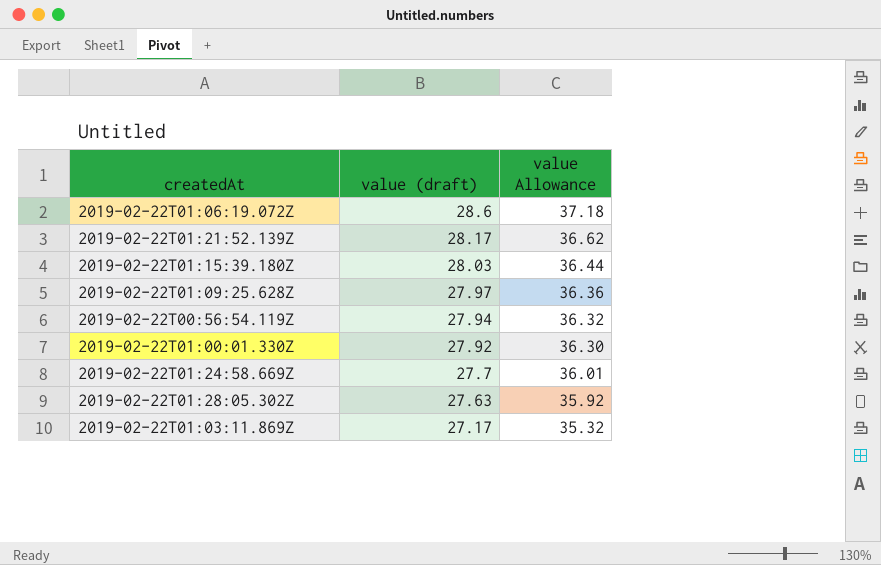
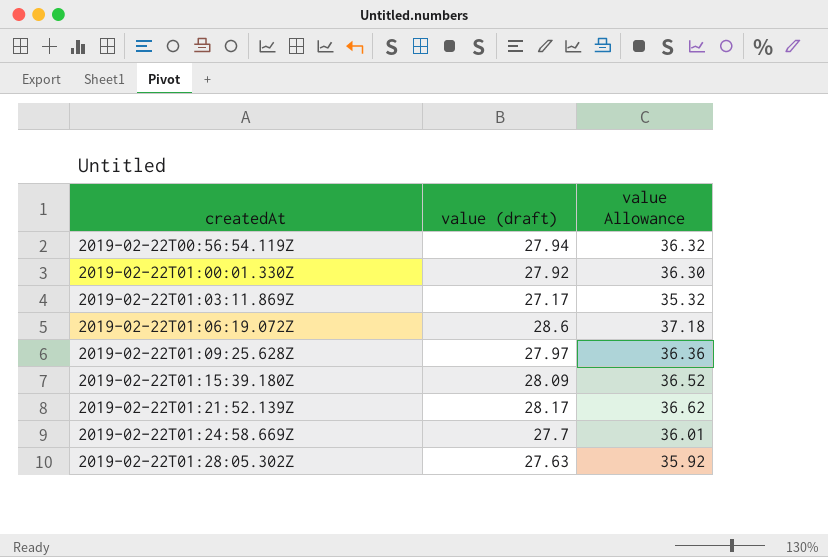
row order: value (draft) descending -> createdAt ascending
2019-02-22T01:15:39.180Z | value (draft): 28.03 -> 28.09
2019-02-22T01:15:39.180Z | value Allowance: 36.44 -> 36.52

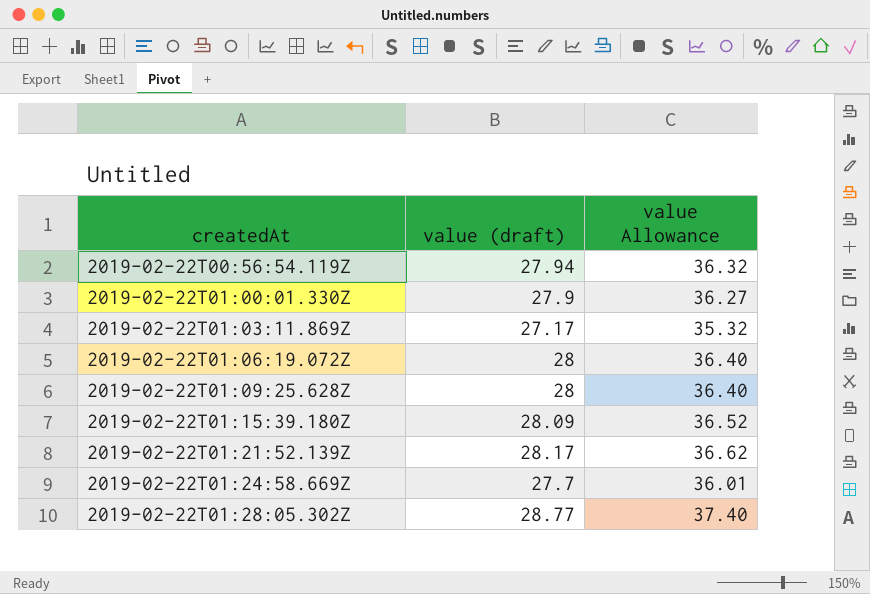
2019-02-22T01:00:01.330Z | value (draft): 27.92 -> 27.9
2019-02-22T01:00:01.330Z | value Allowance: 36.30 -> 36.27
2019-02-22T01:06:19.072Z | value (draft): 28.6 -> 28
2019-02-22T01:06:19.072Z | value Allowance: 37.18 -> 36.40
2019-02-22T01:09:25.628Z | value (draft): 27.97 -> 28
2019-02-22T01:09:25.628Z | value Allowance: 36.36 -> 36.40
2019-02-22T01:28:05.302Z | value (draft): 27.63 -> 28.77
2019-02-22T01:28:05.302Z | value Allowance: 35.92 -> 37.40

